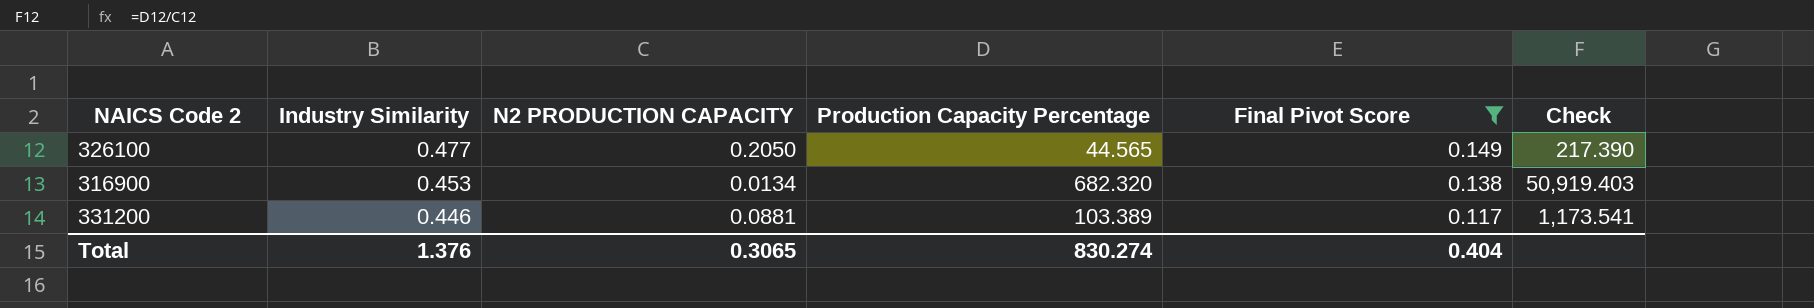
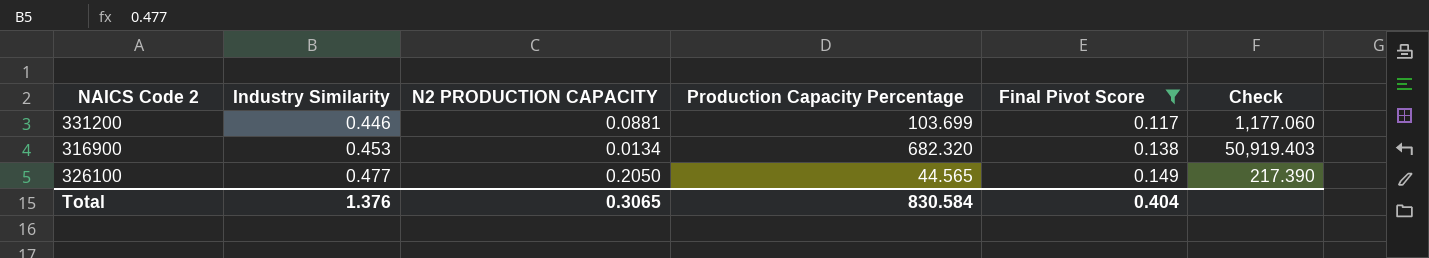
row order: Industry Similarity descending -> Industry Similarity ascending
331200 | Production Capacity Percentage: 103.389 -> 103.699
331200 | Check: 1,173.541 -> 1,177.060
Total | Production Capacity Percentage: 830.274 -> 830.584

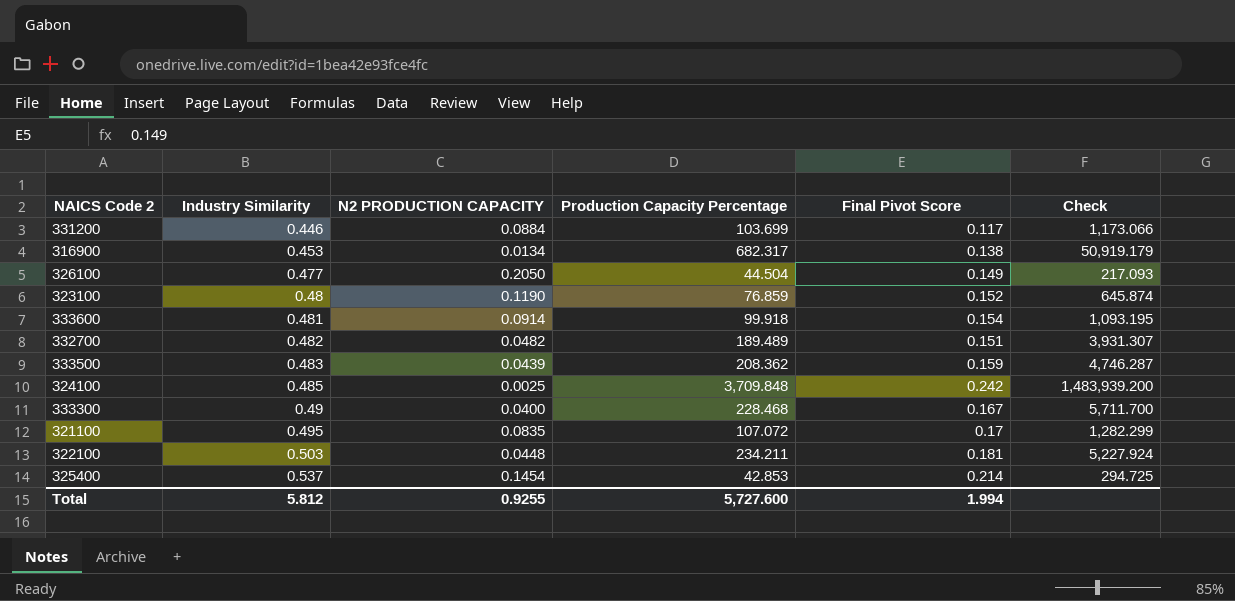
filter: Final Pivot Score <= 0.149 -> none
331200 | N2 PRODUCTION CAPACITY: 0.0881 -> 0.0884
331200 | Check: 1,177.060 -> 1,173.066
316900 | Production Capacity Percentage: 682.320 -> 682.317
316900 | Check: 50,919.403 -> 50,919.179
326100 | Production Capacity Percentage: 44.565 -> 44.504
326100 | Check: 217.390 -> 217.093
Total | Industry Similarity: 1.376 -> 5.812
Total | N2 PRODUCTION CAPACITY: 0.3065 -> 0.9255
Total | Production Capacity Percentage: 830.584 -> 5,727.600
Total | Final Pivot Score: 0.404 -> 1.994

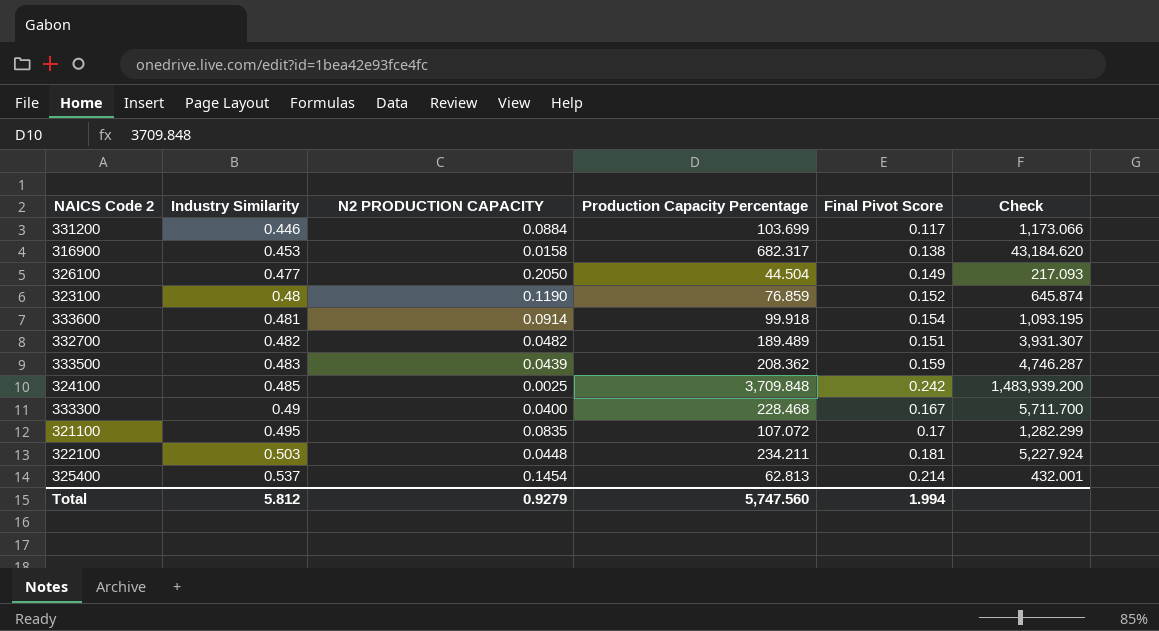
316900 | N2 PRODUCTION CAPACITY: 0.0134 -> 0.0158
316900 | Check: 50,919.179 -> 43,184.620
325400 | Production Capacity Percentage: 42.853 -> 62.813
325400 | Check: 294.725 -> 432.001
Total | N2 PRODUCTION CAPACITY: 0.9255 -> 0.9279
Total | Production Capacity Percentage: 5,727.600 -> 5,747.560

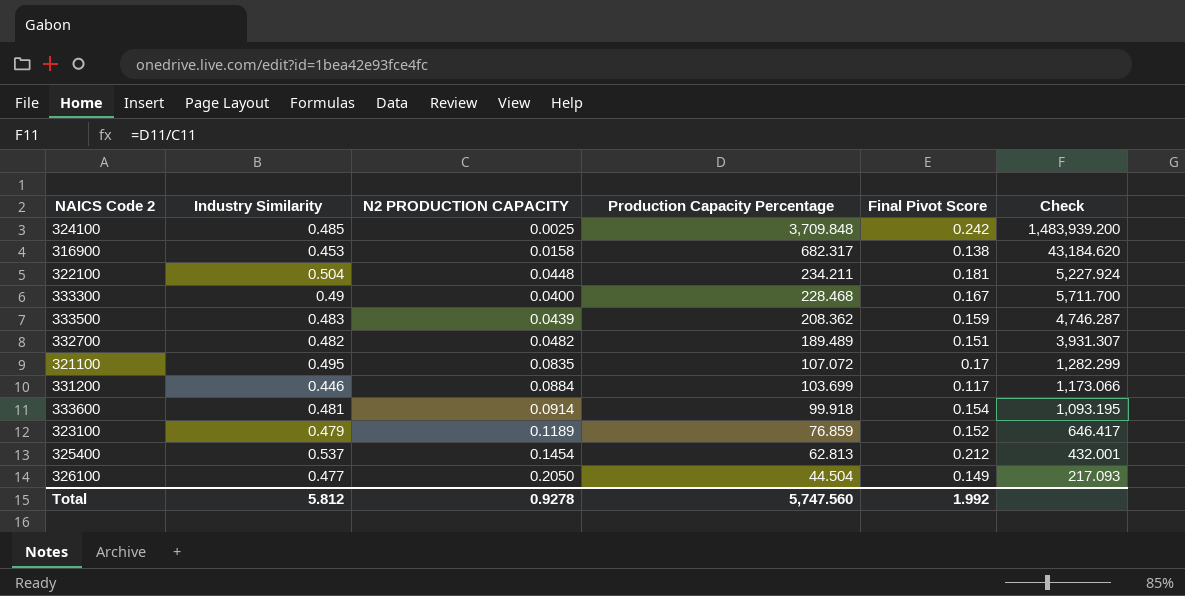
row order: Industry Similarity ascending -> Production Capacity Percentage descending
322100 | Industry Similarity: 0.503 -> 0.504
323100 | Industry Similarity: 0.48 -> 0.479
323100 | N2 PRODUCTION CAPACITY: 0.1190 -> 0.1189
323100 | Check: 645.874 -> 646.417
325400 | Final Pivot Score: 0.214 -> 0.212
Total | N2 PRODUCTION CAPACITY: 0.9279 -> 0.9278
Total | Final Pivot Score: 1.994 -> 1.992

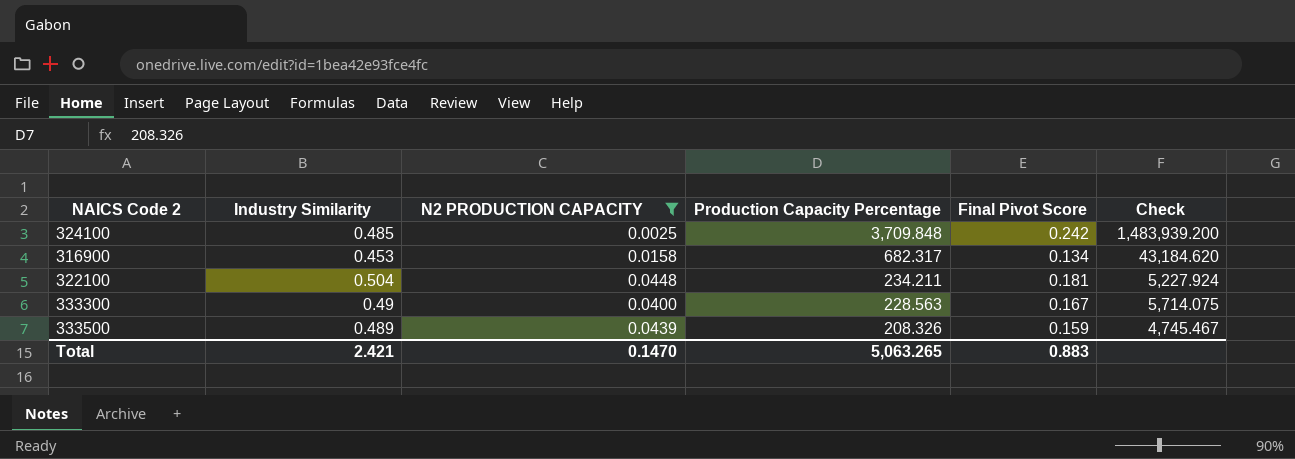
filter: none -> N2 PRODUCTION CAPACITY <= 0.0448
316900 | Final Pivot Score: 0.138 -> 0.134
333300 | Production Capacity Percentage: 228.468 -> 228.563
333300 | Check: 5,711.700 -> 5,714.075
333500 | Industry Similarity: 0.483 -> 0.489
333500 | Production Capacity Percentage: 208.362 -> 208.326
333500 | Check: 4,746.287 -> 4,745.467
Total | Industry Similarity: 5.812 -> 2.421
Total | N2 PRODUCTION CAPACITY: 0.9278 -> 0.1470
Total | Production Capacity Percentage: 5,747.560 -> 5,063.265
Total | Final Pivot Score: 1.992 -> 0.883

